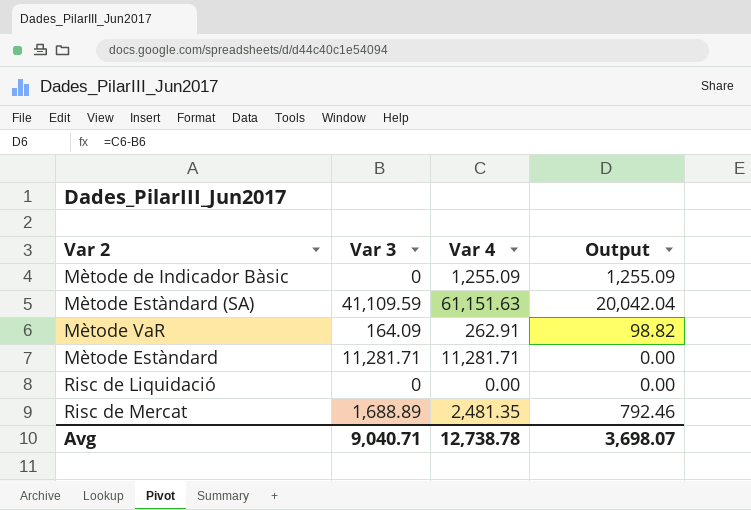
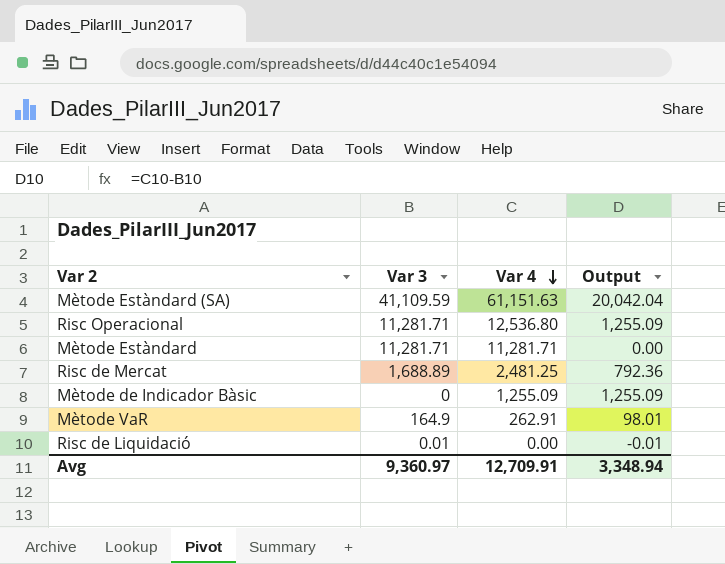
row order: none -> Var 4 descending
row Risc Operacional: none -> 11,281.71 | 12,536.80 | 1,255.09
Risc de Mercat | Var 4: 2,481.35 -> 2,481.25
Risc de Mercat | Output: 792.46 -> 792.36
Mètode VaR | Var 3: 164.09 -> 164.9
Mètode VaR | Output: 98.82 -> 98.01
Risc de Liquidació | Var 3: 0 -> 0.01
Risc de Liquidació | Output: 0.00 -> -0.01
Avg | Var 3: 9,040.71 -> 9,360.97
Avg | Var 4: 12,738.78 -> 12,709.91
Avg | Output: 3,698.07 -> 3,348.94

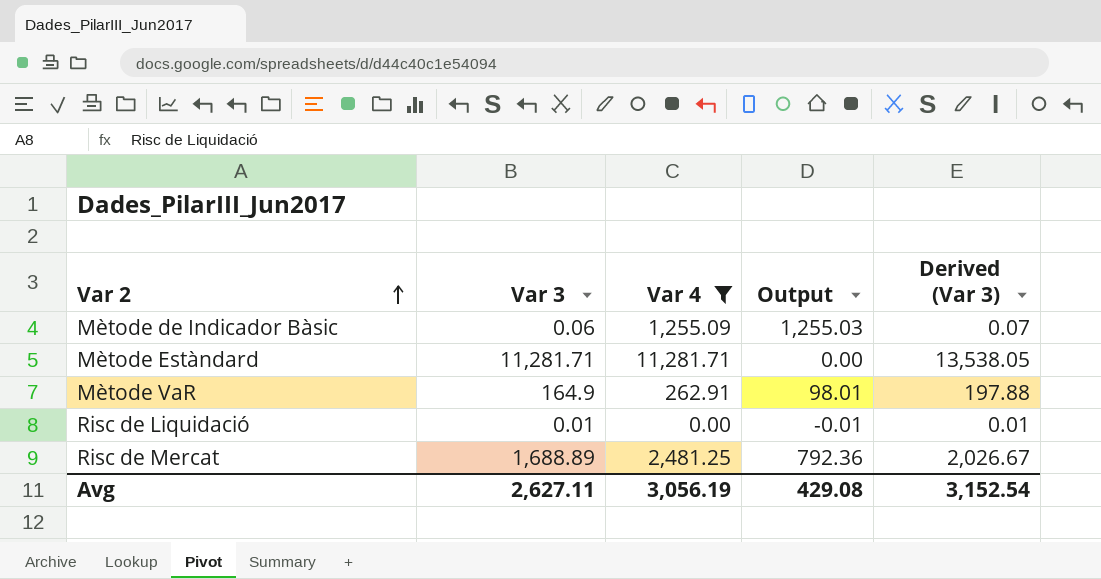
filter: none -> Var 4 <= 11,281.71
row order: Var 4 descending -> Var 2 ascending
column Derived (Var 3) | formula: none -> [Var 3] * 1.2
Mètode de Indicador Bàsic | Var 3: 0 -> 0.06
Mètode de Indicador Bàsic | Output: 1,255.09 -> 1,255.03
Avg | Var 3: 9,360.97 -> 2,627.11
Avg | Var 4: 12,709.91 -> 3,056.19
Avg | Output: 3,348.94 -> 429.08

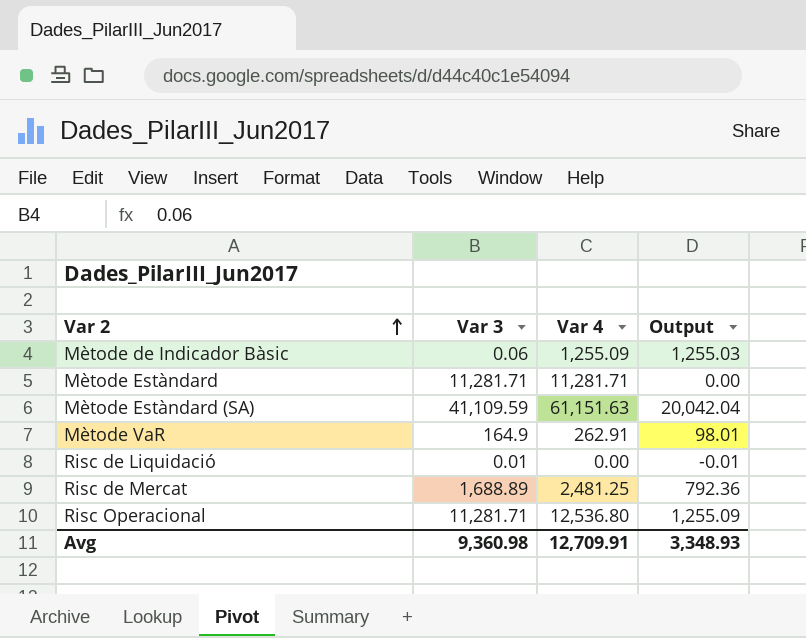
filter: Var 4 <= 11,281.71 -> none
column Derived (Var 3) | formula: [Var 3] * 1.2 -> none
Avg | Var 3: 2,627.11 -> 9,360.98
Avg | Var 4: 3,056.19 -> 12,709.91
Avg | Output: 429.08 -> 3,348.93

